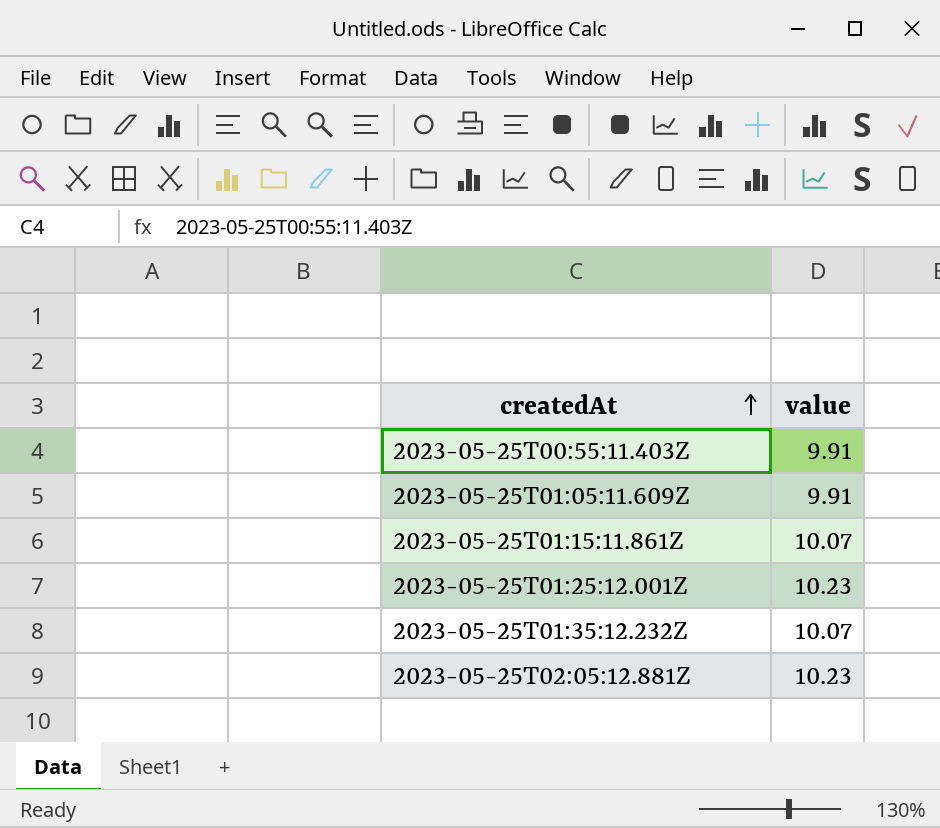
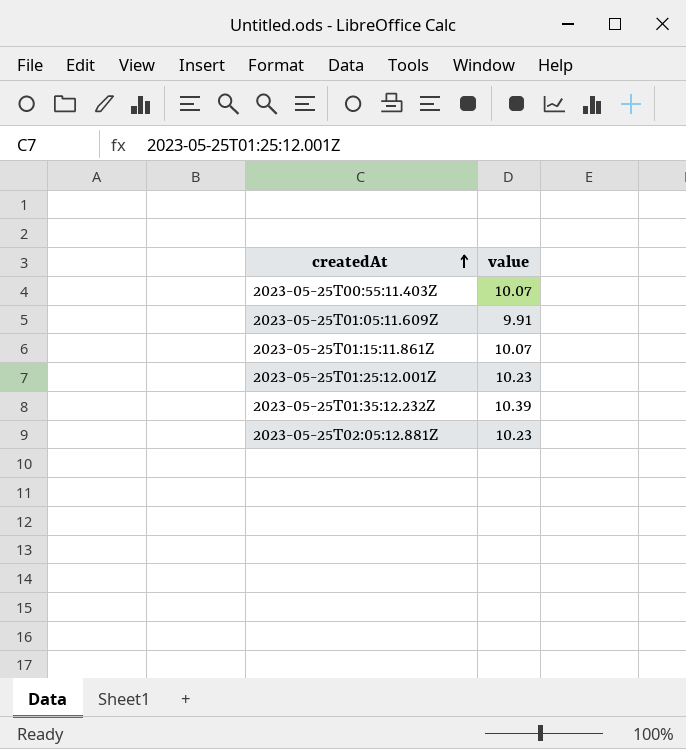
2023-05-25T00:55:11.403Z | value: 9.91 -> 10.07
2023-05-25T01:35:12.232Z | value: 10.07 -> 10.39

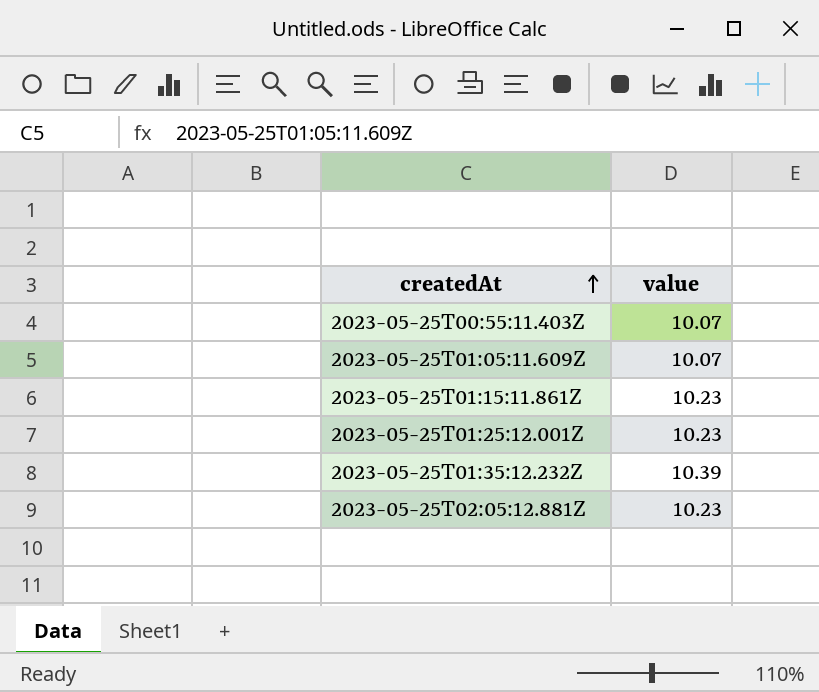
2023-05-25T01:05:11.609Z | value: 9.91 -> 10.07
2023-05-25T01:15:11.861Z | value: 10.07 -> 10.23

